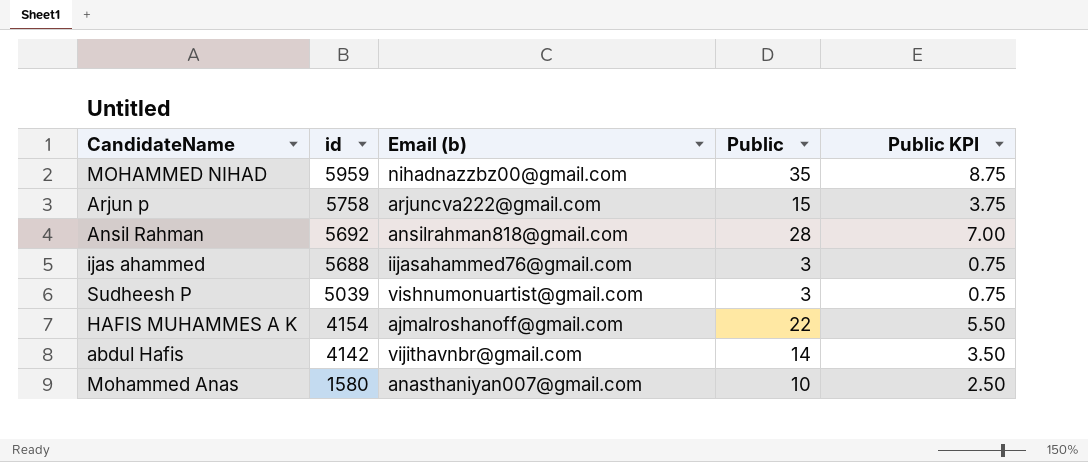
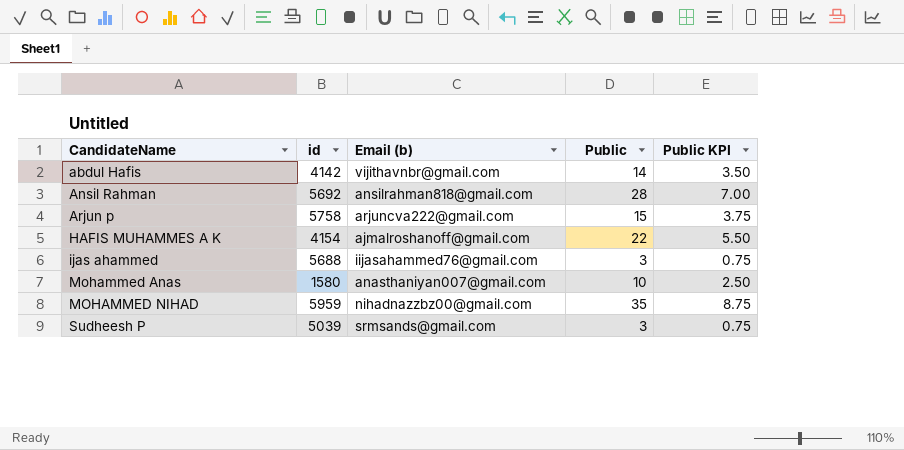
row order: id descending -> CandidateName ascending
Sudheesh P | Email (b): vishnumonuartist@gmail.com -> srmsands@gmail.com

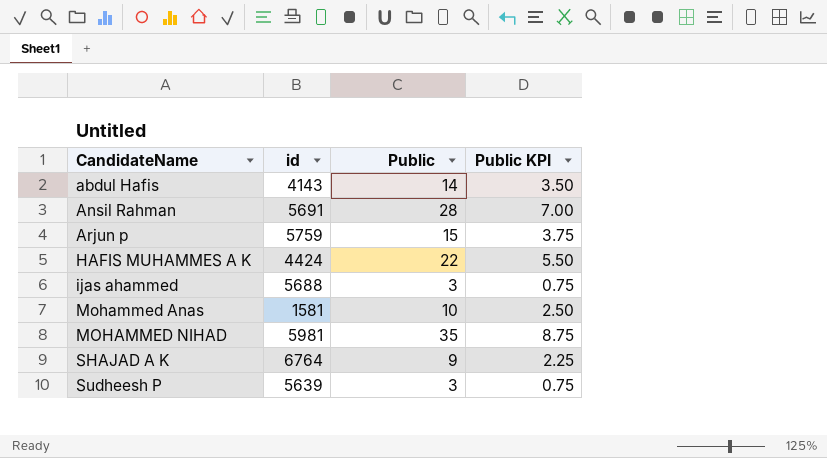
column Email (b) | position: 3 -> none
abdul Hafis | id: 4142 -> 4143
Ansil Rahman | id: 5692 -> 5691
Arjun p | id: 5758 -> 5759
HAFIS MUHAMMES A K | id: 4154 -> 4424
Mohammed Anas | id: 1580 -> 1581
MOHAMMED NIHAD | id: 5959 -> 5981
row SHAJAD A K: none -> 6764 | 9 | 2.25
Sudheesh P | id: 5039 -> 5639

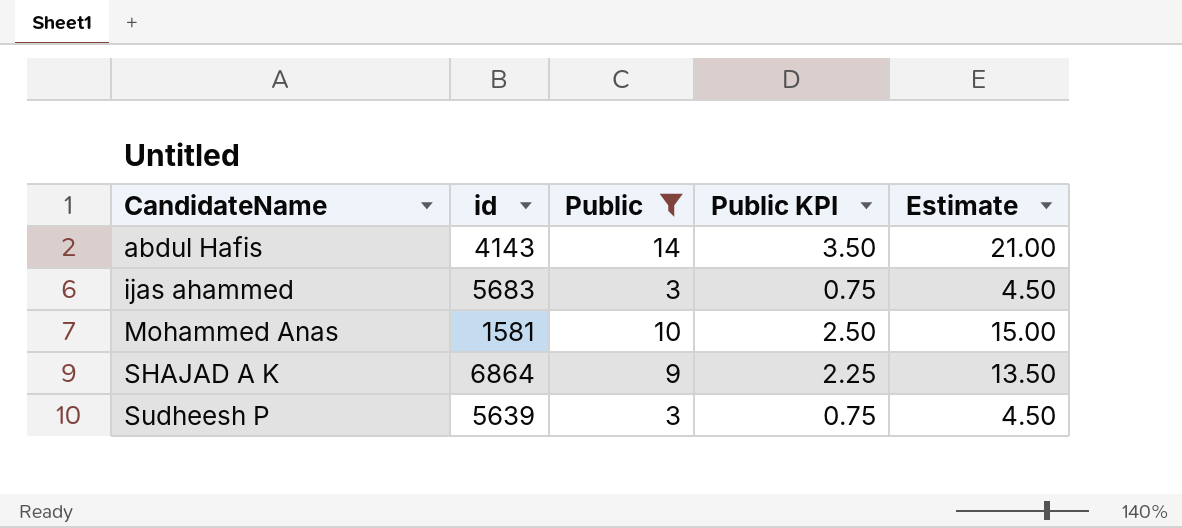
filter: none -> Public <= 14
column Estimate | formula: none -> [Public] * 1.5
ijas ahammed | id: 5688 -> 5683
SHAJAD A K | id: 6764 -> 6864

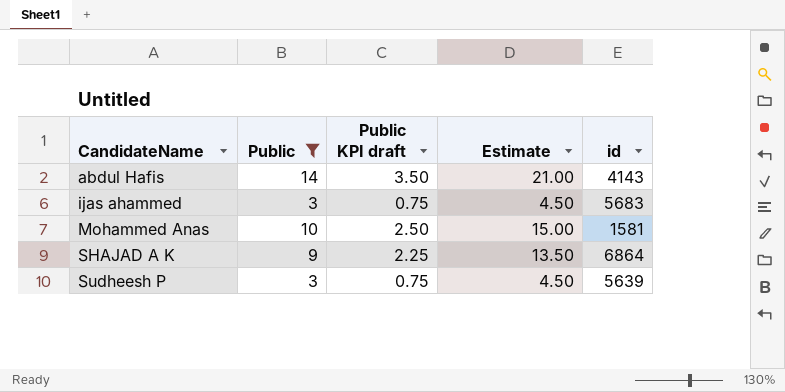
column name: Public KPI -> Public KPI draft
column id | position: 2 -> 5

